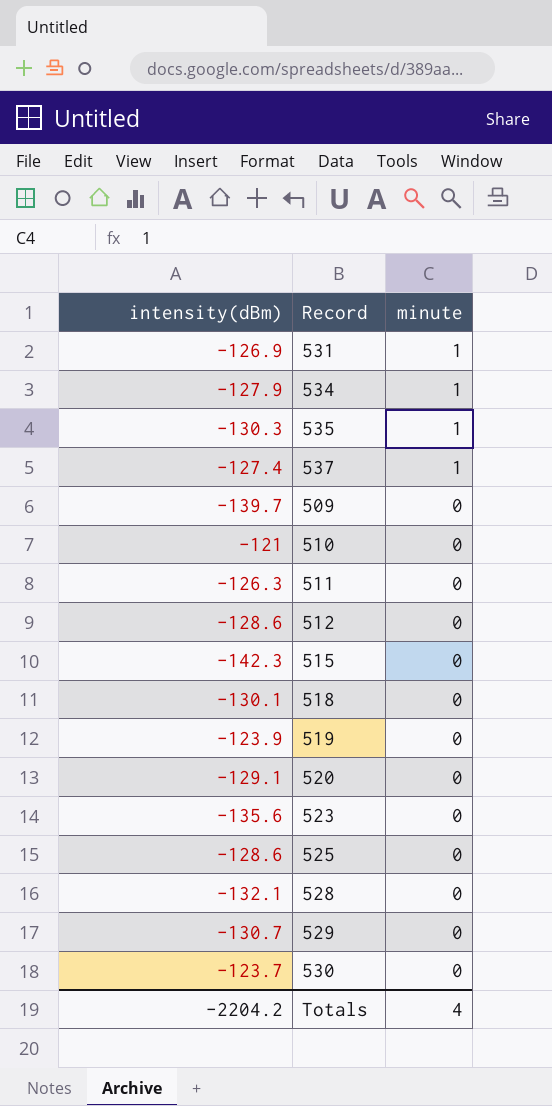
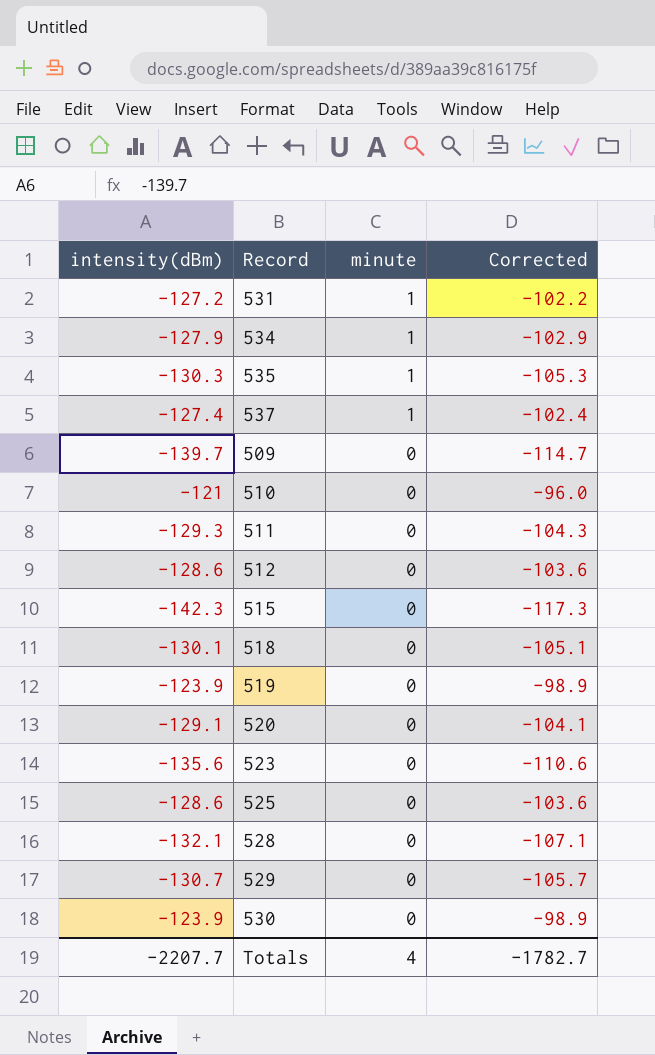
column Corrected | formula: none -> [intensity(dBm)] + 25
531 | intensity(dBm): -126.9 -> -127.2
511 | intensity(dBm): -126.3 -> -129.3
530 | intensity(dBm): -123.7 -> -123.9
Totals | intensity(dBm): -2204.2 -> -2207.7

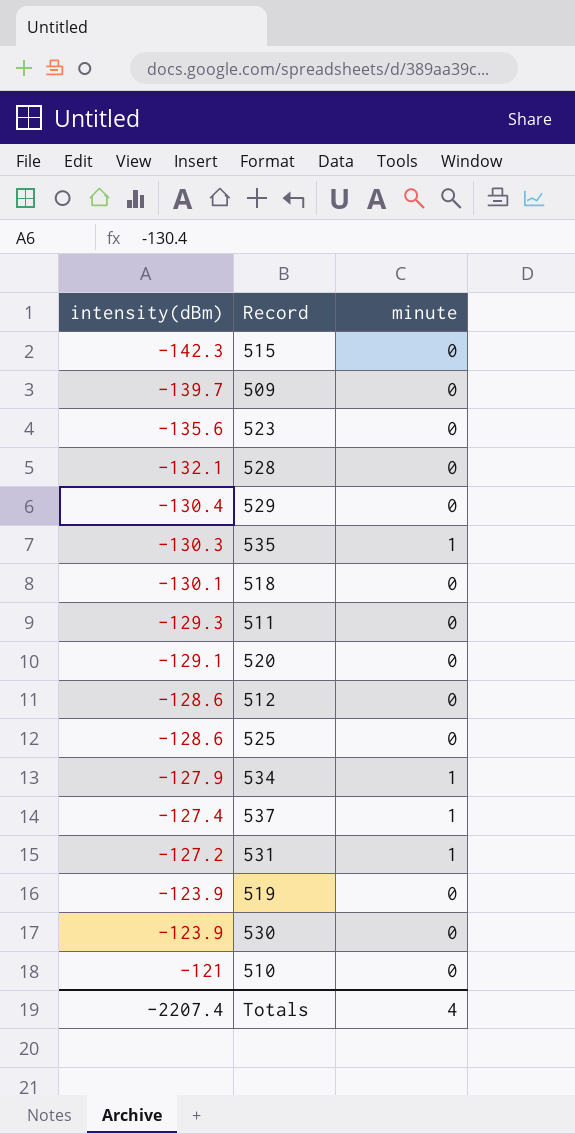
row order: minute descending -> intensity(dBm) ascending
column Corrected | formula: [intensity(dBm)] + 25 -> none
529 | intensity(dBm): -130.7 -> -130.4
Totals | intensity(dBm): -2207.7 -> -2207.4

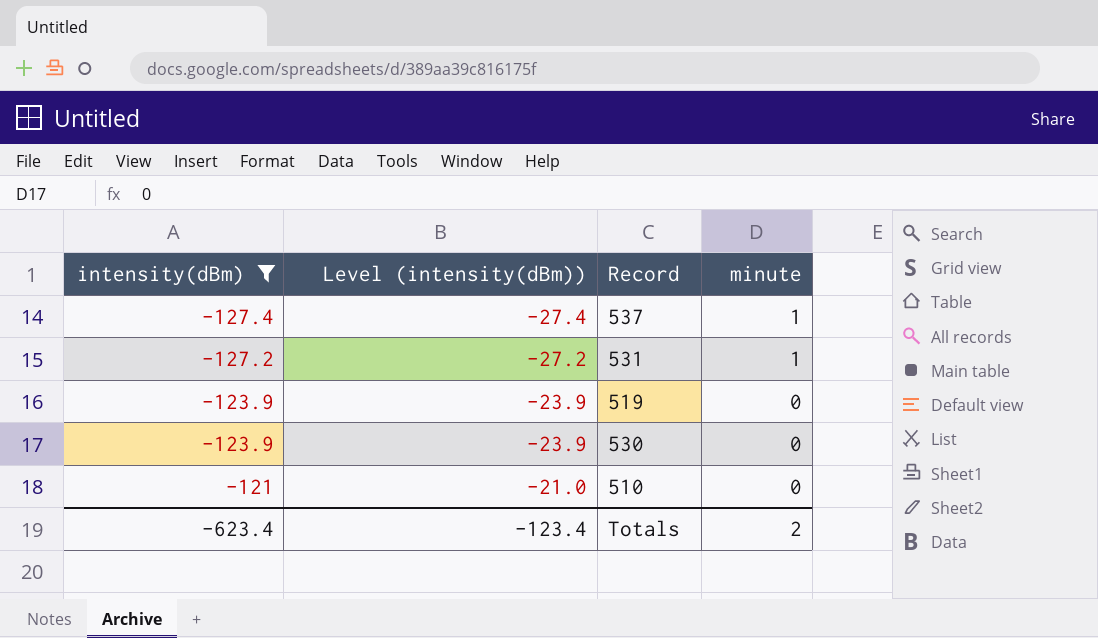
filter: none -> intensity(dBm) >= -127.4
column Level (intensity(dBm)) | formula: none -> [intensity(dBm)] + 100
Totals | intensity(dBm): -2207.4 -> -623.4
Totals | minute: 4 -> 2

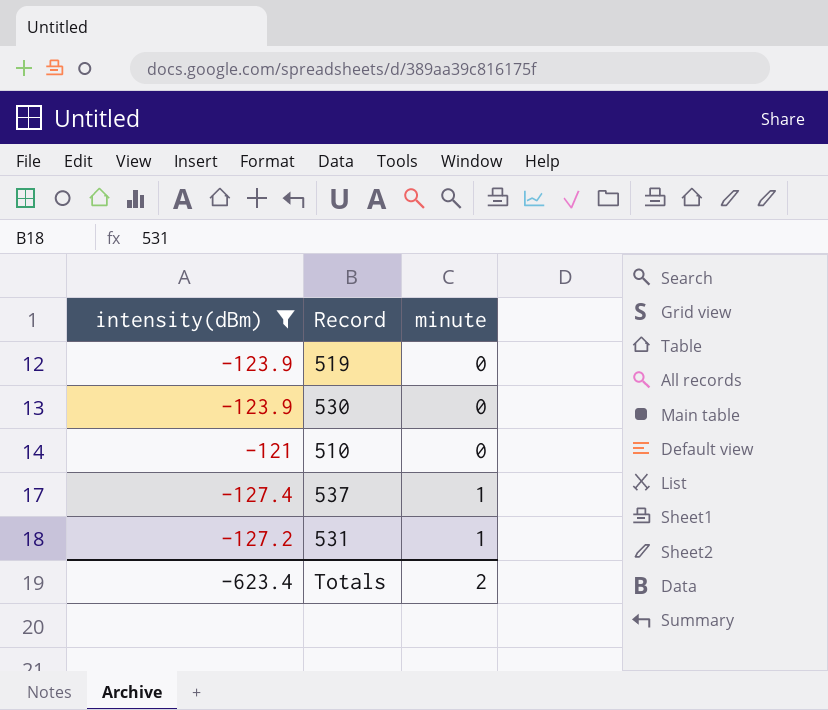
row order: intensity(dBm) ascending -> minute ascending
column Level (intensity(dBm)) | formula: [intensity(dBm)] + 100 -> none

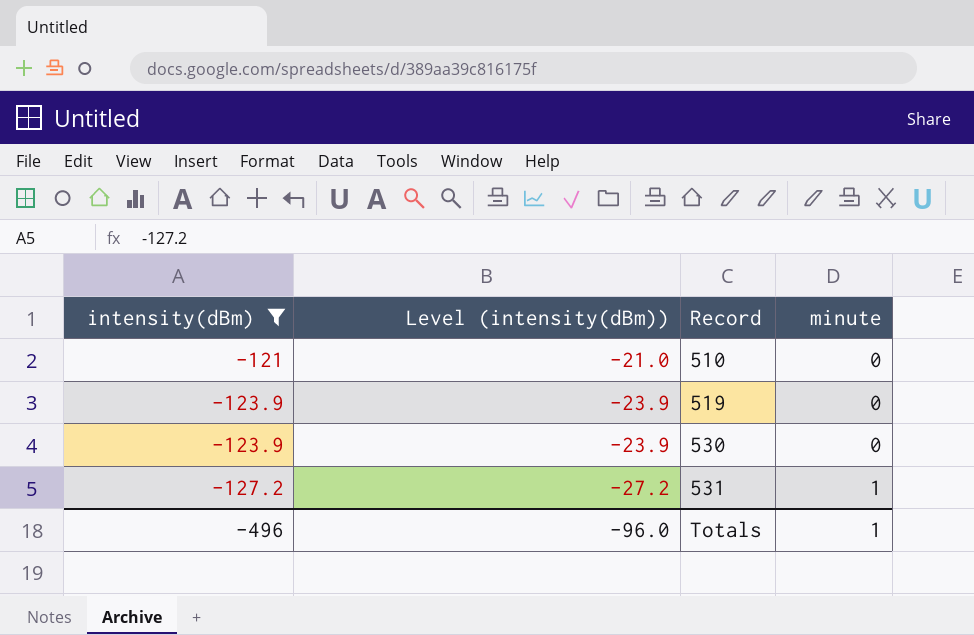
row order: minute ascending -> intensity(dBm) descending
column Level (intensity(dBm)) | formula: none -> [intensity(dBm)] + 100
row 537: -127.4 | 1 -> none
Totals | intensity(dBm): -623.4 -> -496
Totals | minute: 2 -> 1

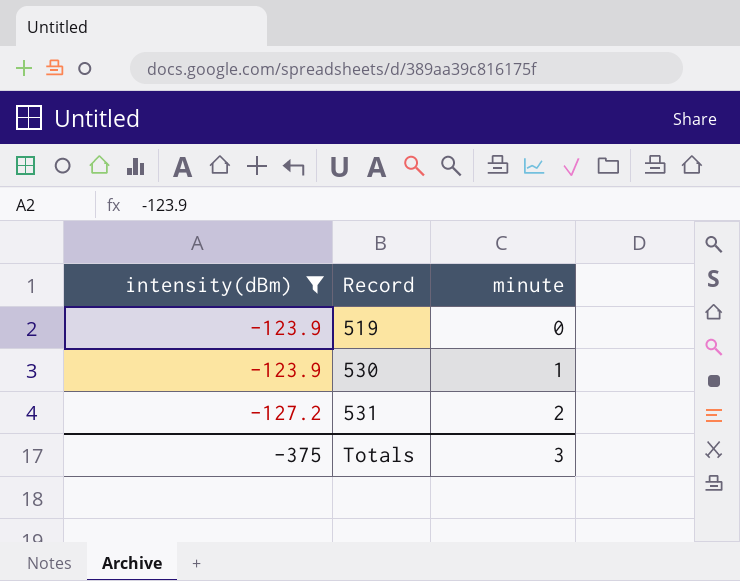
column Level (intensity(dBm)) | formula: [intensity(dBm)] + 100 -> none
row 510: -121 | -21.0 | 0 -> none
530 | minute: 0 -> 1
531 | minute: 1 -> 2
Totals | intensity(dBm): -496 -> -375
Totals | minute: 1 -> 3

